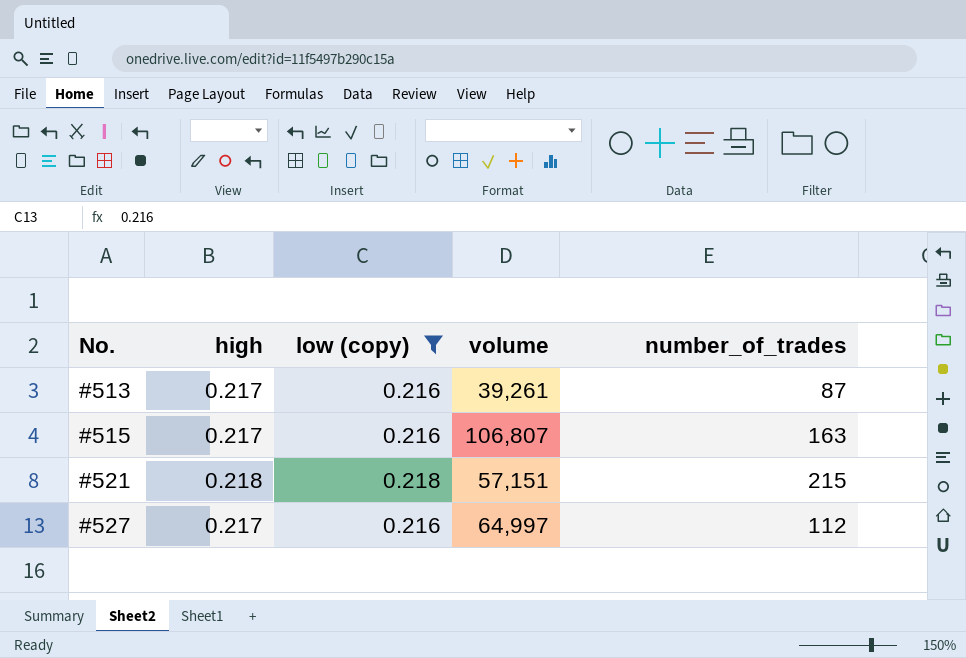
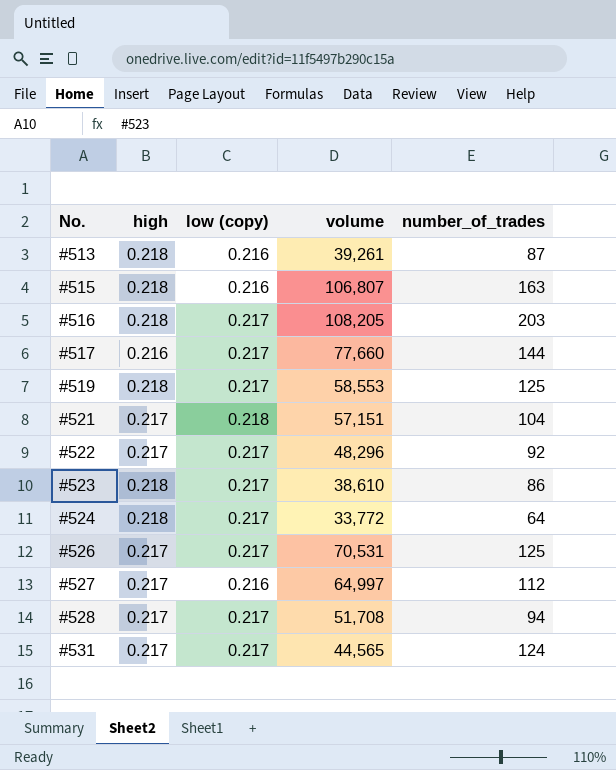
filter: low (copy) != 0.217 -> none
#513 | high: 0.217 -> 0.218
#515 | high: 0.217 -> 0.218
#521 | high: 0.218 -> 0.217
#521 | number_of_trades: 215 -> 104

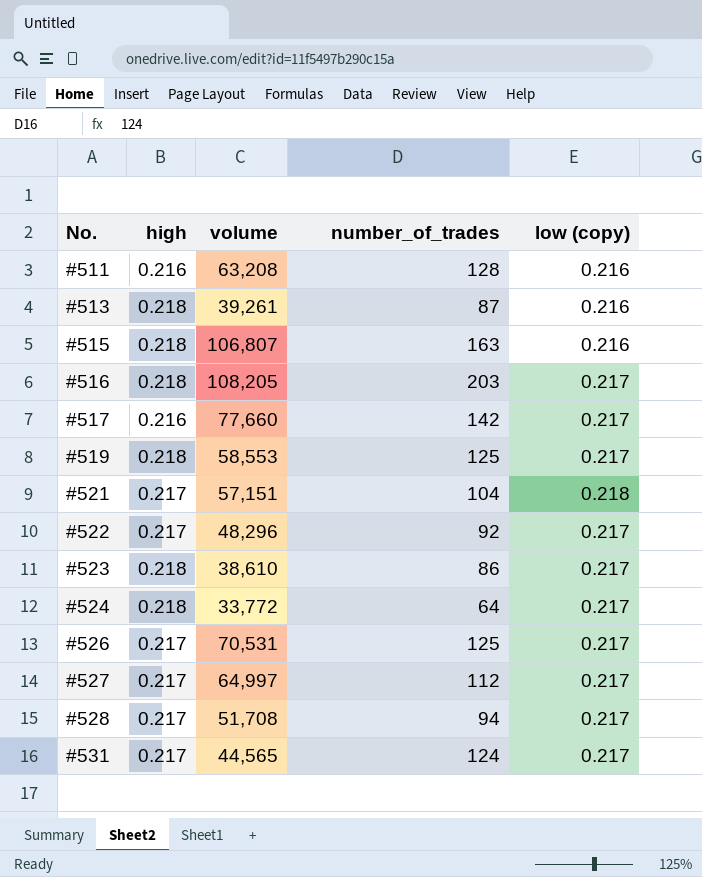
column low (copy) | position: 3 -> 5
row #511: none -> 0.216 | 63,208 | 128 | 0.216
#517 | number_of_trades: 144 -> 142
#527 | low (copy): 0.216 -> 0.217

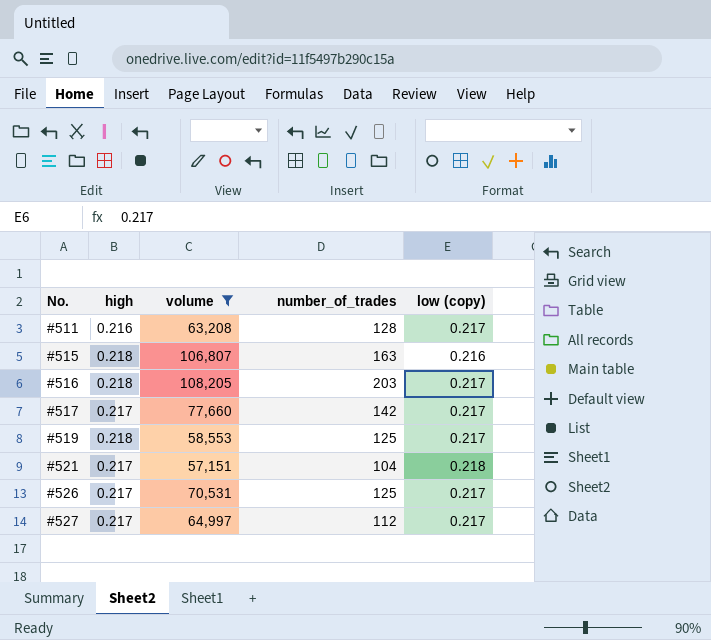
filter: none -> volume >= 57,151
#511 | low (copy): 0.216 -> 0.217
#517 | high: 0.216 -> 0.217

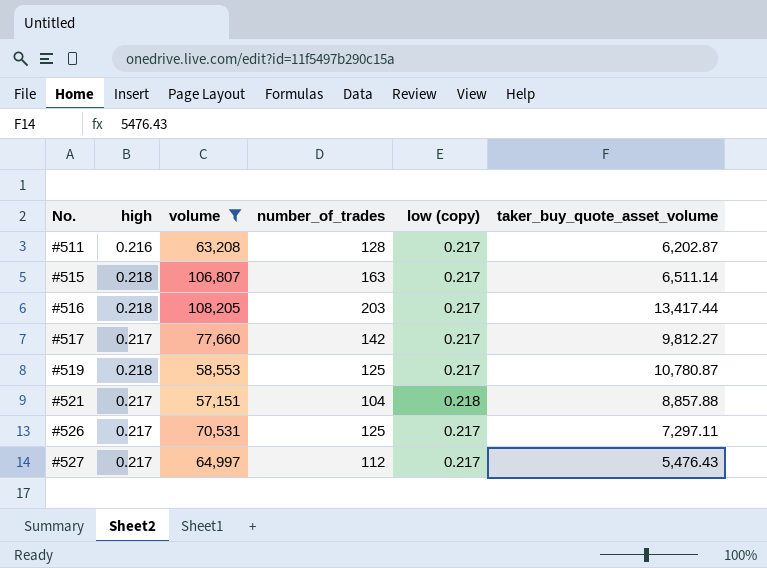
column taker_buy_quote_asset_volume | position: none -> 6
#515 | low (copy): 0.216 -> 0.217

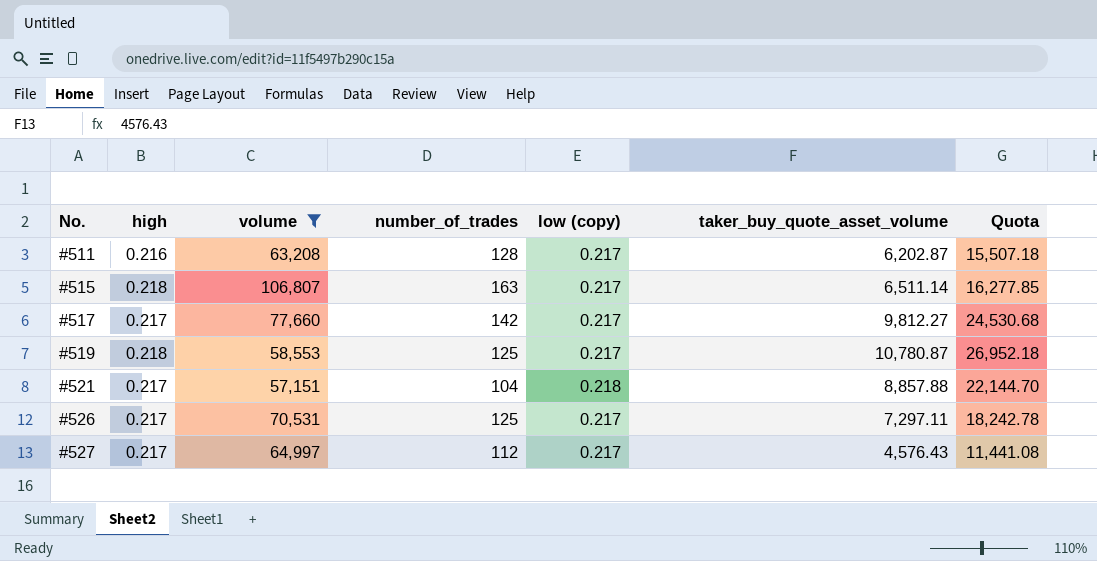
column Quota | formula: none -> [taker_buy_quote_asset_volume] * 2.5
row #516: 0.218 | 108,205 | 203 | 0.217 | 13,417.44 -> none
#527 | taker_buy_quote_asset_volume: 5,476.43 -> 4,576.43

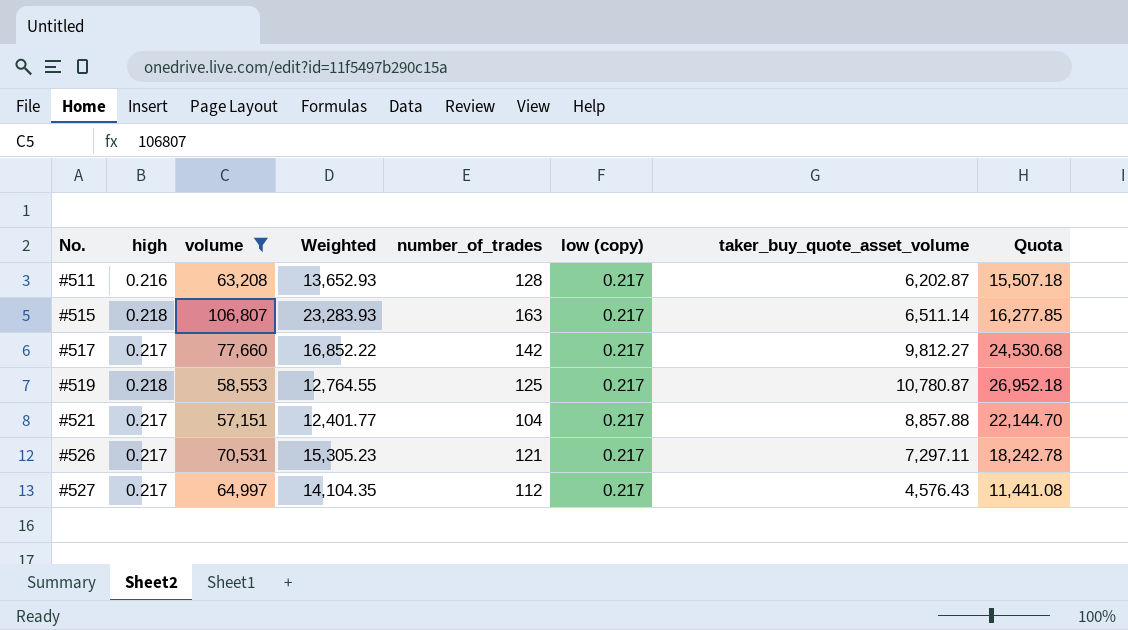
column Weighted | formula: none -> [high] * [volume]
#521 | low (copy): 0.218 -> 0.217
#526 | number_of_trades: 125 -> 121

